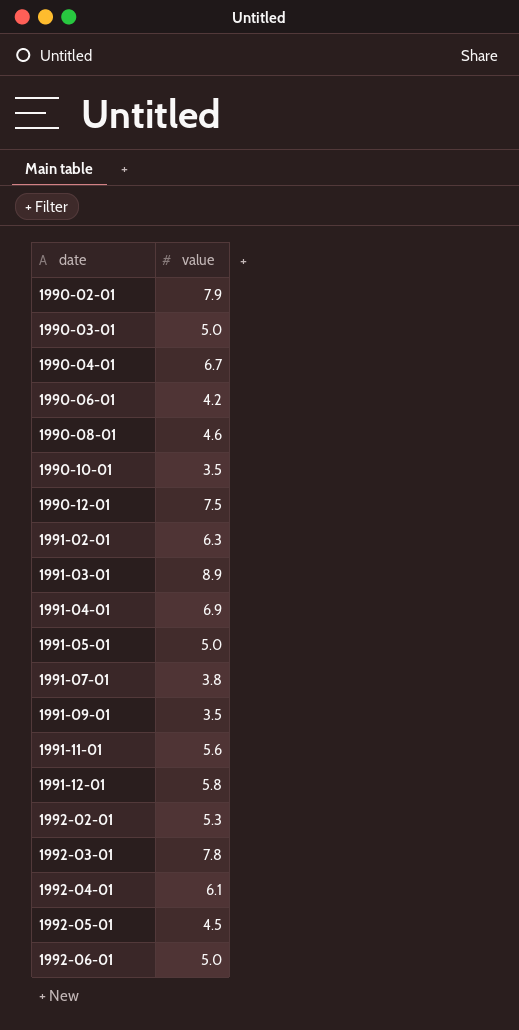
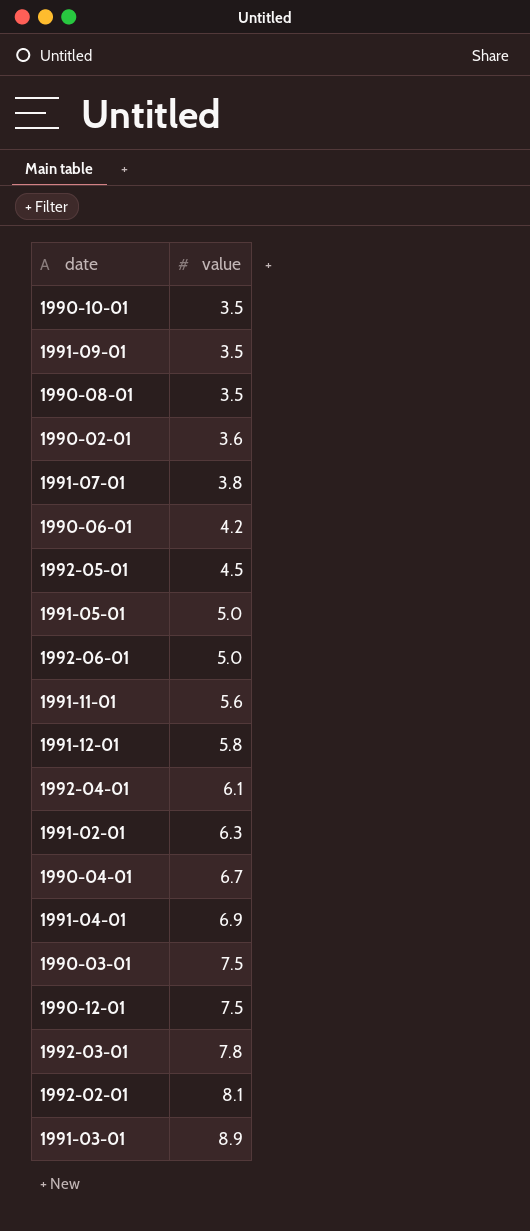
row order: date ascending -> value ascending
1990-08-01 | value: 4.6 -> 3.5
1990-02-01 | value: 7.9 -> 3.6
1990-03-01 | value: 5.0 -> 7.5
1992-02-01 | value: 5.3 -> 8.1

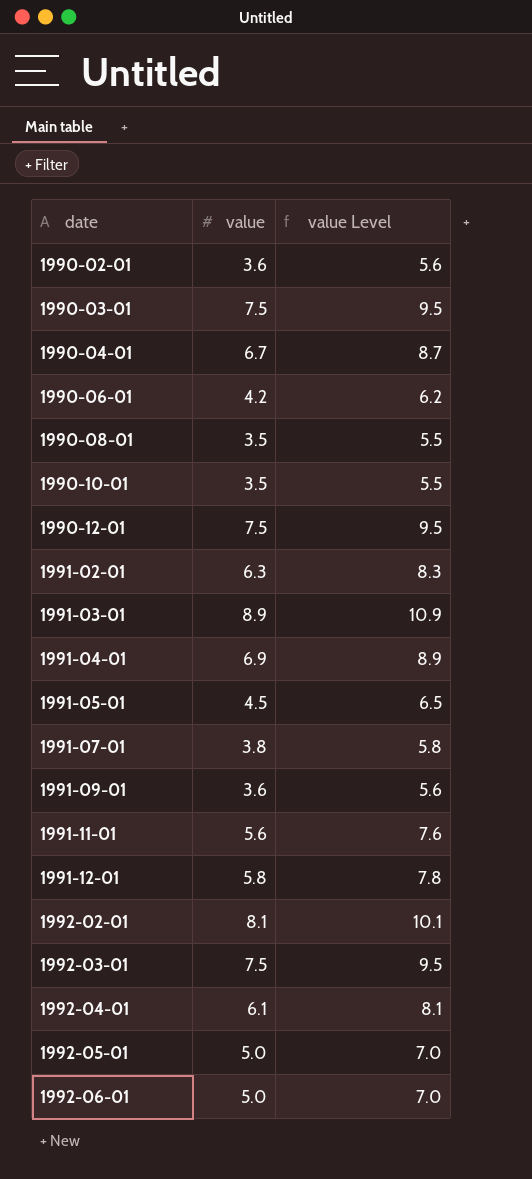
row order: value ascending -> date ascending
column value Level | formula: none -> [value] + 2
1991-05-01 | value: 5.0 -> 4.5
1991-09-01 | value: 3.5 -> 3.6
1992-03-01 | value: 7.8 -> 7.5
1992-05-01 | value: 4.5 -> 5.0

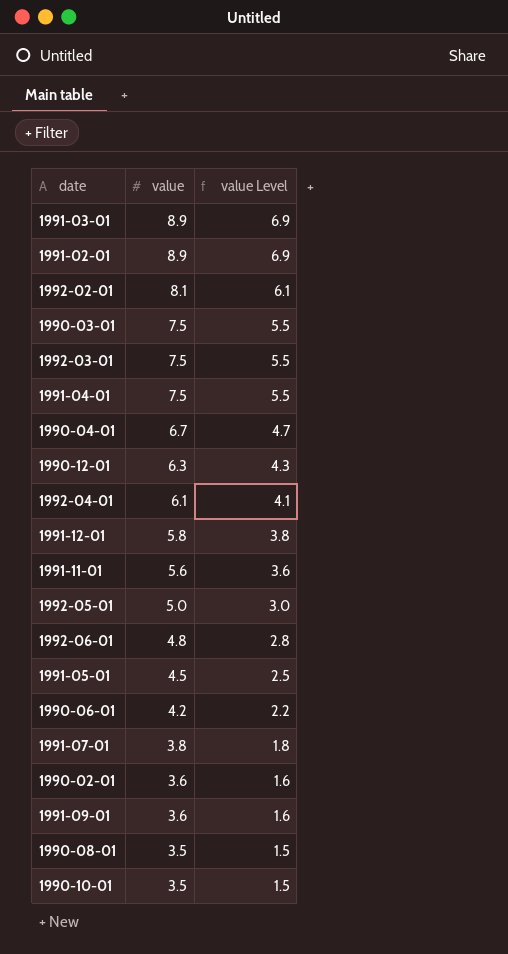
row order: date ascending -> value descending
column value Level | formula: [value] + 2 -> [value] - 2
1991-02-01 | value: 6.3 -> 8.9
1991-04-01 | value: 6.9 -> 7.5
1990-12-01 | value: 7.5 -> 6.3
1992-06-01 | value: 5.0 -> 4.8

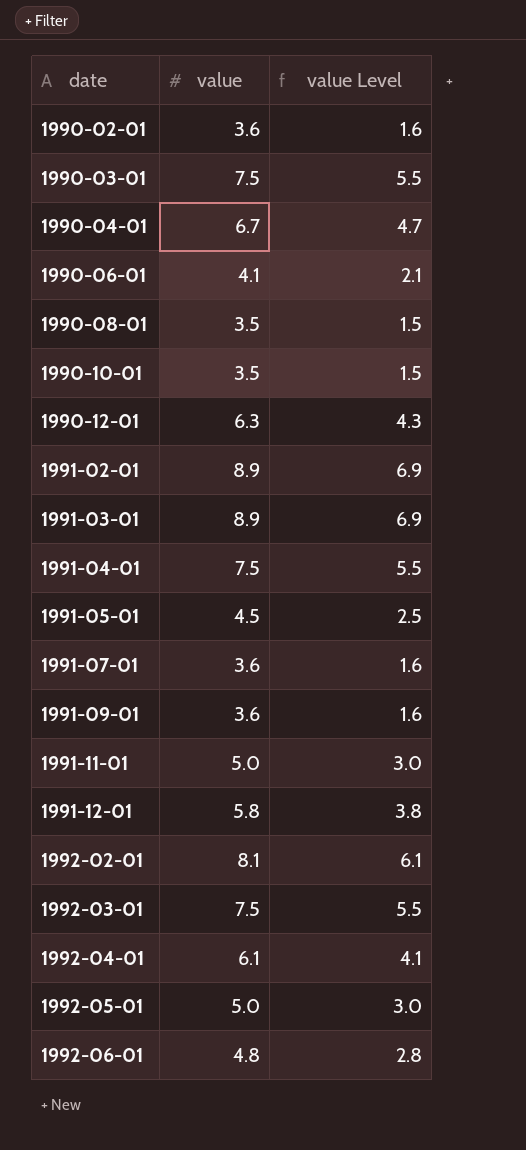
row order: value descending -> date ascending
1990-06-01 | value: 4.2 -> 4.1
1990-06-01 | value Level: 2.2 -> 2.1
1991-07-01 | value: 3.8 -> 3.6
1991-07-01 | value Level: 1.8 -> 1.6
1991-11-01 | value: 5.6 -> 5.0
1991-11-01 | value Level: 3.6 -> 3.0

